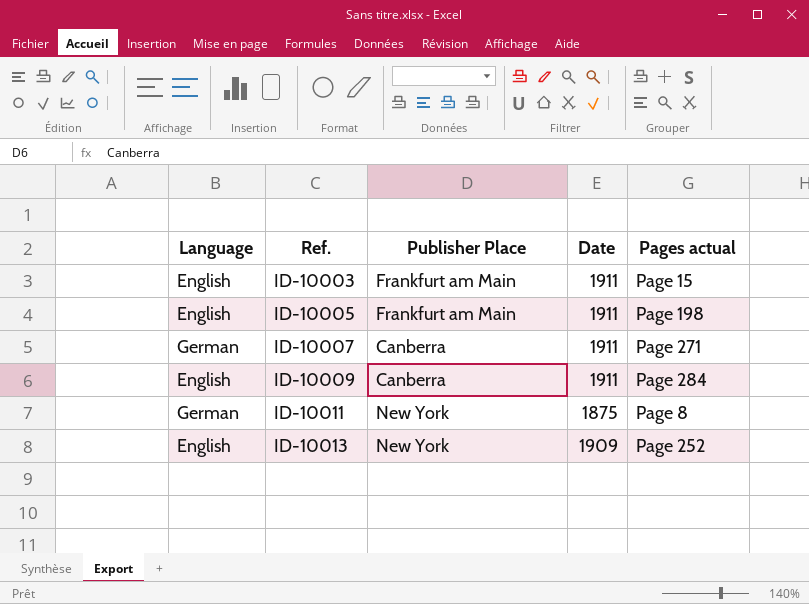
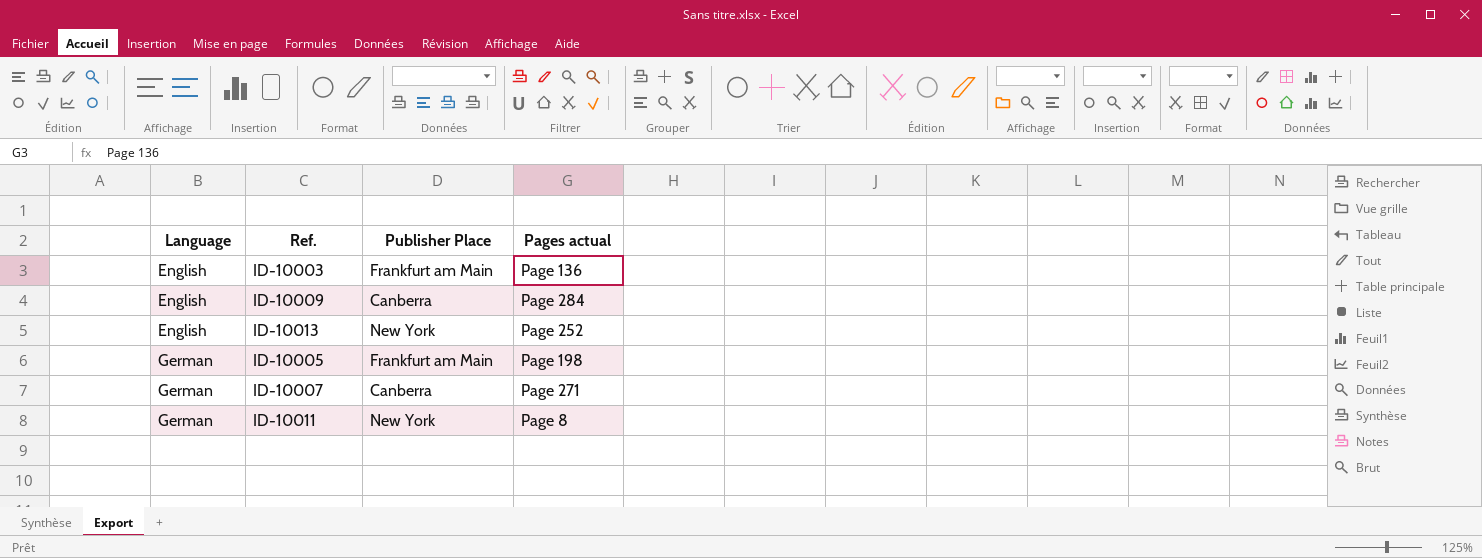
row order: Ref. ascending -> Language ascending
column Date | position: 4 -> none
ID-10003 | Pages actual: Page 15 -> Page 136
ID-10005 | Language: English -> German

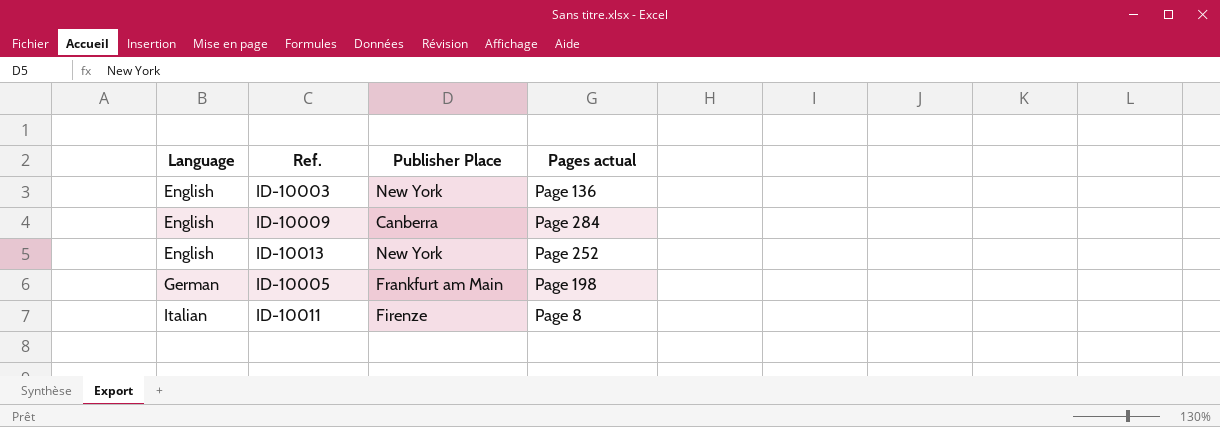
row ID-10007: German | Canberra | Page 271 -> none
ID-10003 | Publisher Place: Frankfurt am Main -> New York
ID-10011 | Language: German -> Italian
ID-10011 | Publisher Place: New York -> Firenze

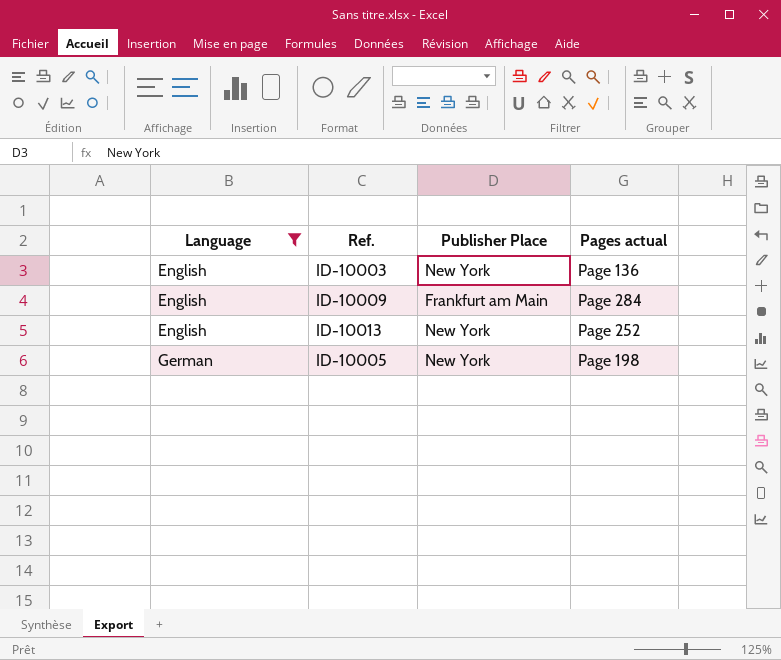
filter: none -> Language != Italian
ID-10009 | Publisher Place: Canberra -> Frankfurt am Main
ID-10005 | Publisher Place: Frankfurt am Main -> New York

